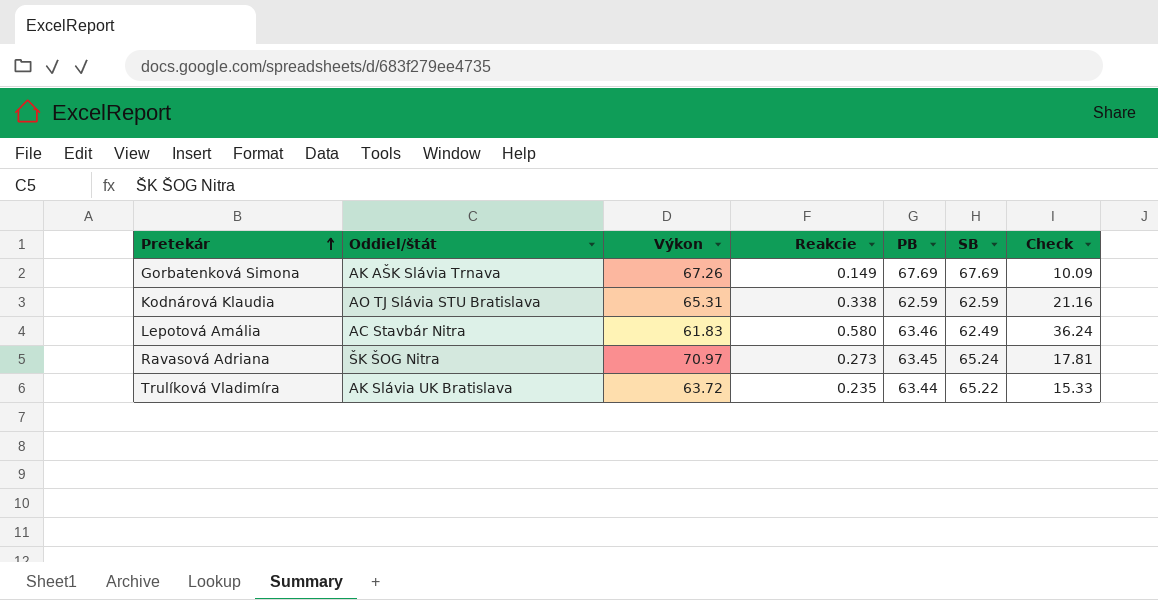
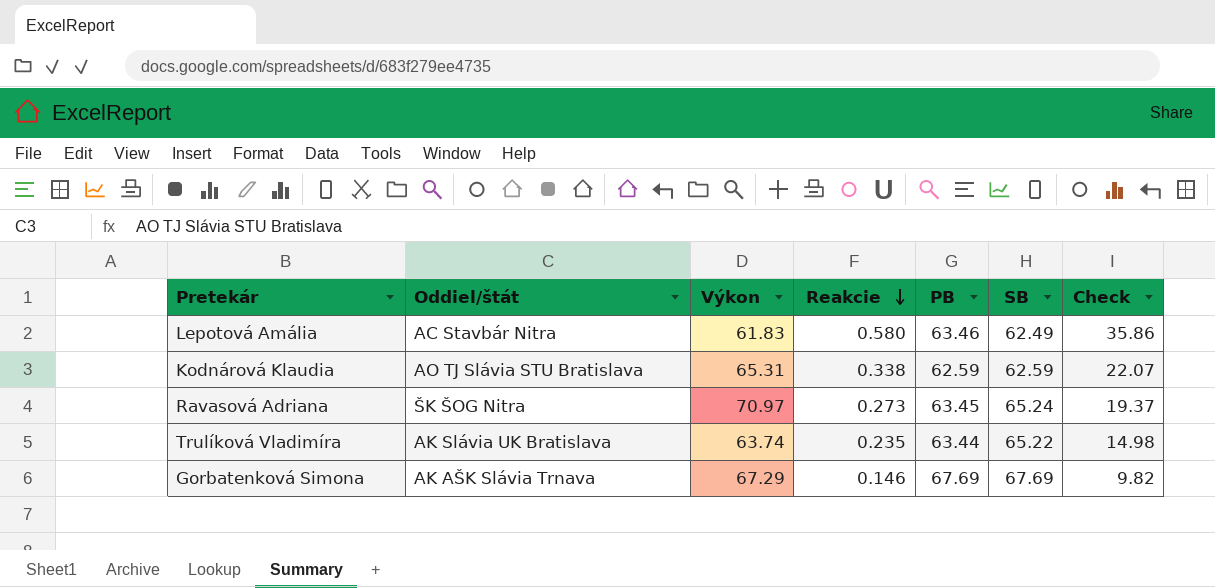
row order: Pretekár ascending -> Reakcie descending
column Check | formula: [Reakcie] * [SB] -> [Výkon] * [Reakcie]
Trulíková Vladimíra | Výkon: 63.72 -> 63.74
Gorbatenková Simona | Výkon: 67.26 -> 67.29
Gorbatenková Simona | Reakcie: 0.149 -> 0.146

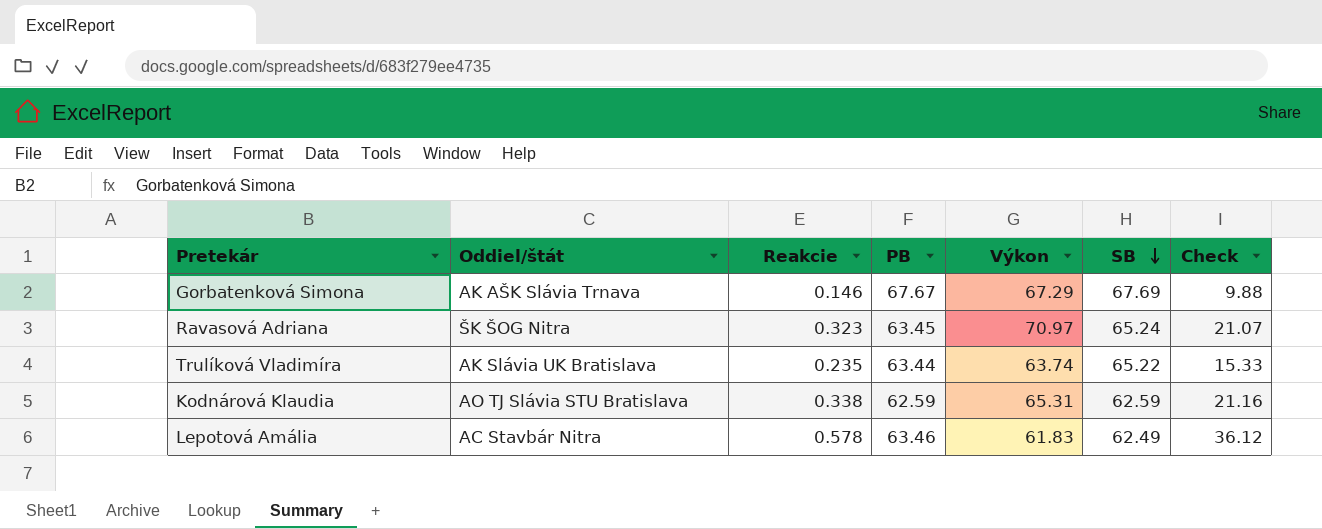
row order: Reakcie descending -> SB descending
column Výkon | position: 3 -> 5
column Check | formula: [Výkon] * [Reakcie] -> [Reakcie] * [SB]
Gorbatenková Simona | PB: 67.69 -> 67.67
Ravasová Adriana | Reakcie: 0.273 -> 0.323
Lepotová Amália | Reakcie: 0.580 -> 0.578

